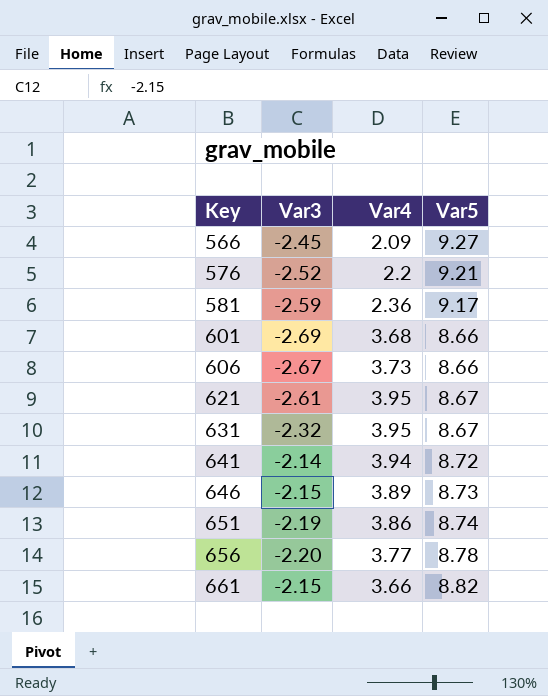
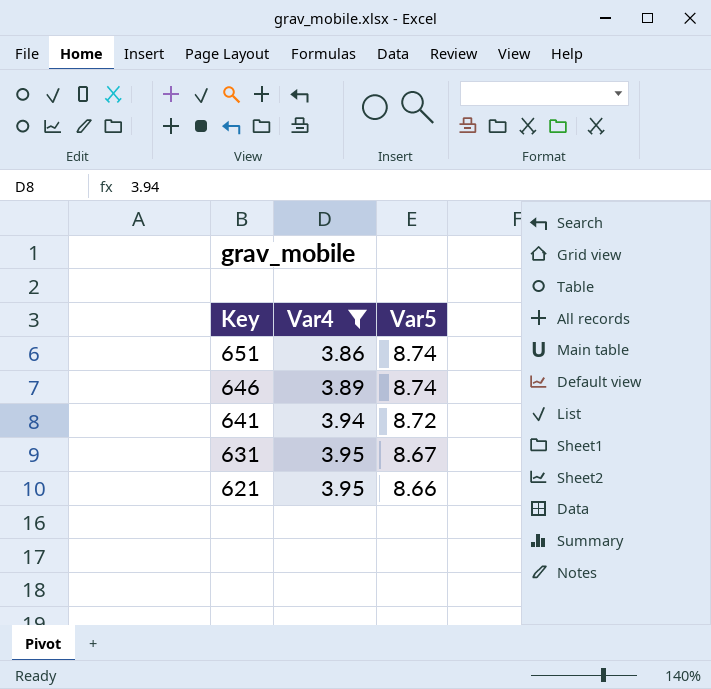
filter: none -> Var4 >= 3.86
row order: Key ascending -> Key descending
column Var3 | position: 2 -> none
646 | Var5: 8.73 -> 8.74
621 | Var5: 8.67 -> 8.66

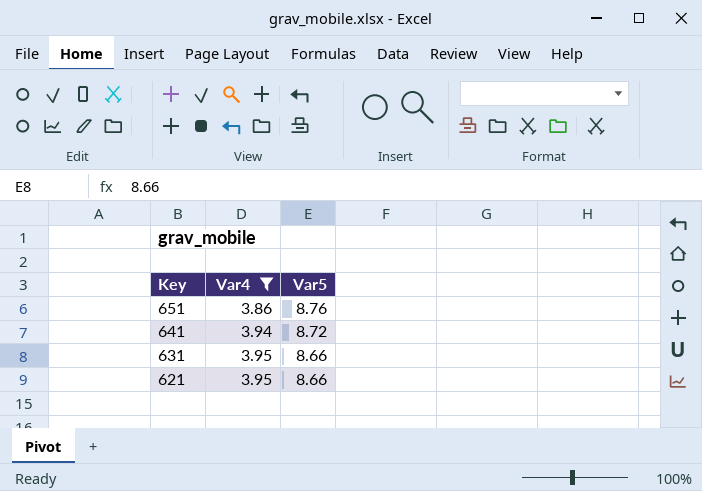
row 646: 3.89 | 8.74 -> none
651 | Var5: 8.74 -> 8.76
631 | Var5: 8.67 -> 8.66

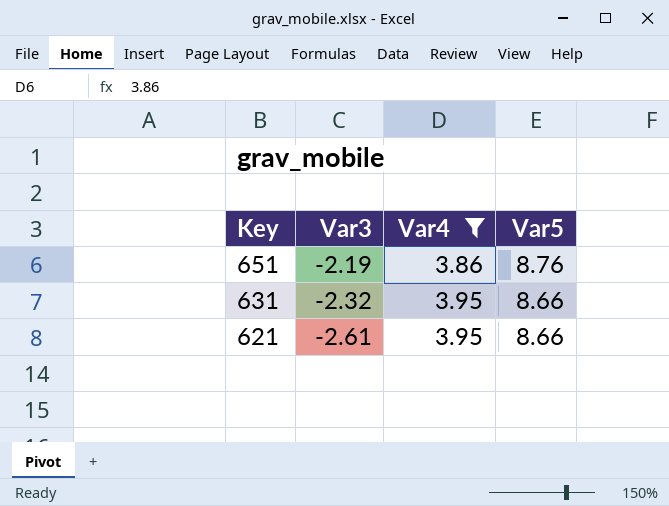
column Var3 | position: none -> 2
row 641: 3.94 | 8.72 -> none

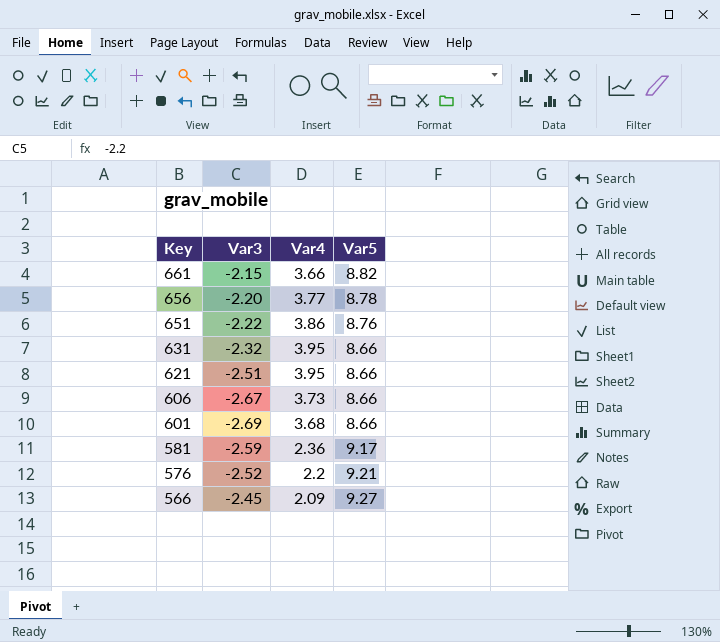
filter: Var4 >= 3.86 -> none
651 | Var3: -2.19 -> -2.22
621 | Var3: -2.61 -> -2.51

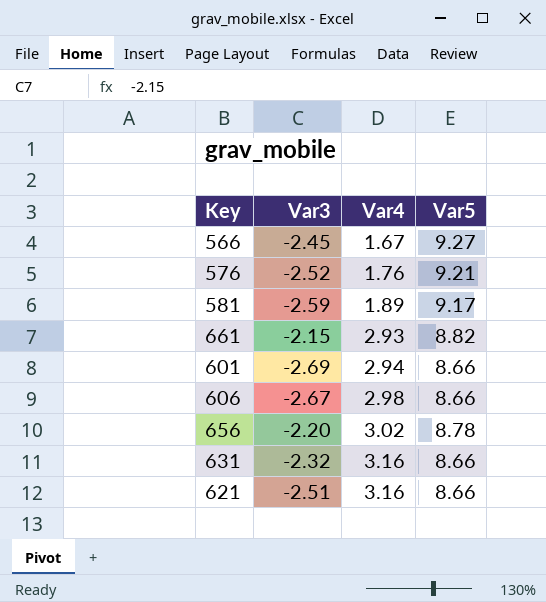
row order: Key descending -> Var4 ascending
row 651: -2.22 | 3.86 | 8.76 -> none
566 | Var4: 2.09 -> 1.67
576 | Var4: 2.2 -> 1.76
581 | Var4: 2.36 -> 1.89
661 | Var4: 3.66 -> 2.93
601 | Var4: 3.68 -> 2.94
606 | Var4: 3.73 -> 2.98
656 | Var4: 3.77 -> 3.02
631 | Var4: 3.95 -> 3.16
621 | Var4: 3.95 -> 3.16

